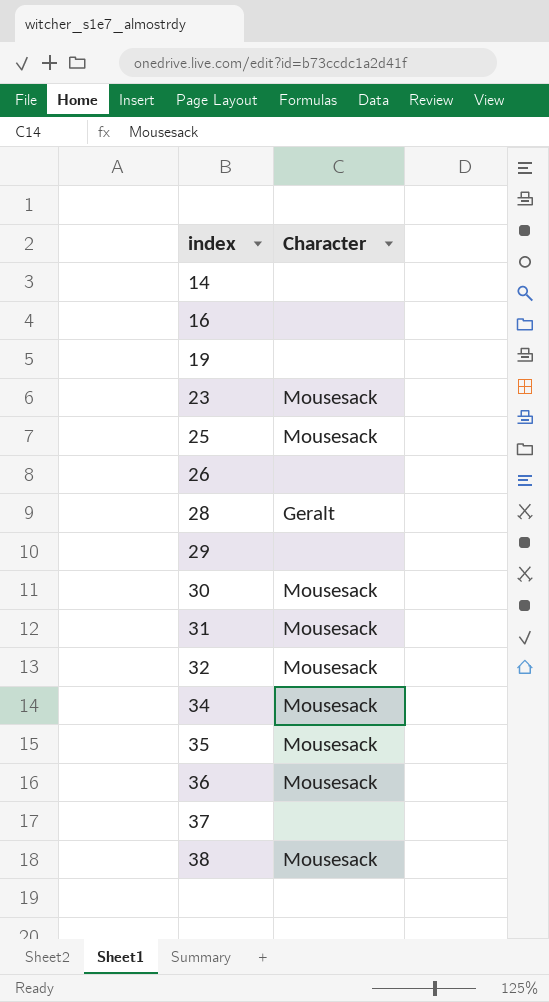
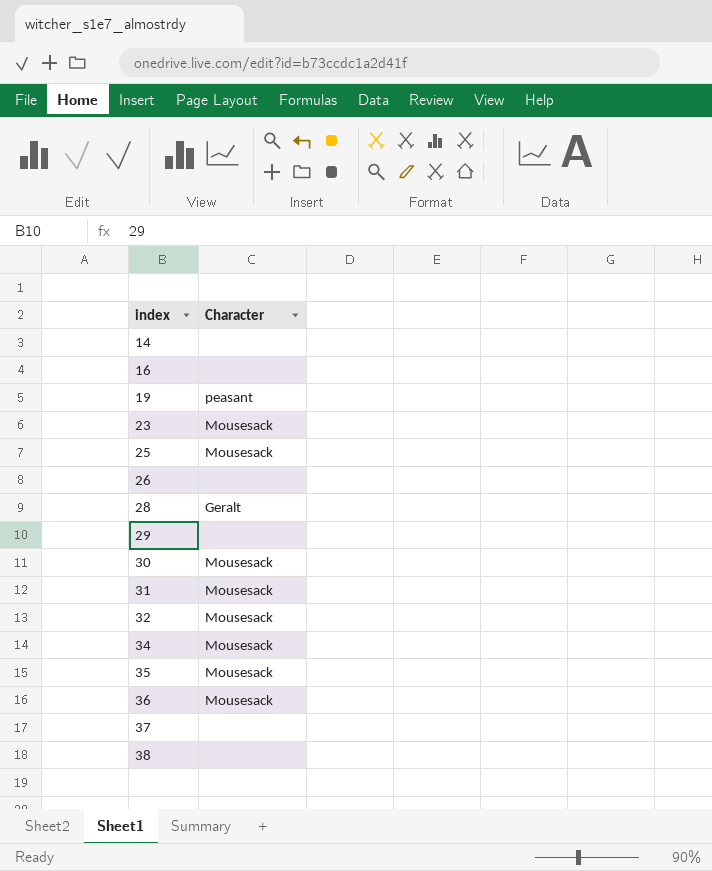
19 | Character: none -> peasant
38 | Character: Mousesack -> none

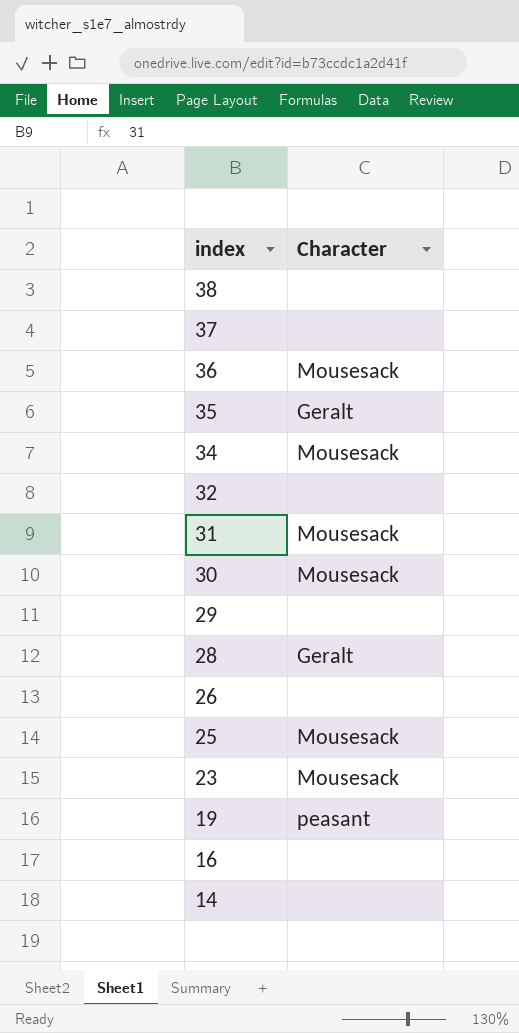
row order: index ascending -> index descending
35 | Character: Mousesack -> Geralt
32 | Character: Mousesack -> none

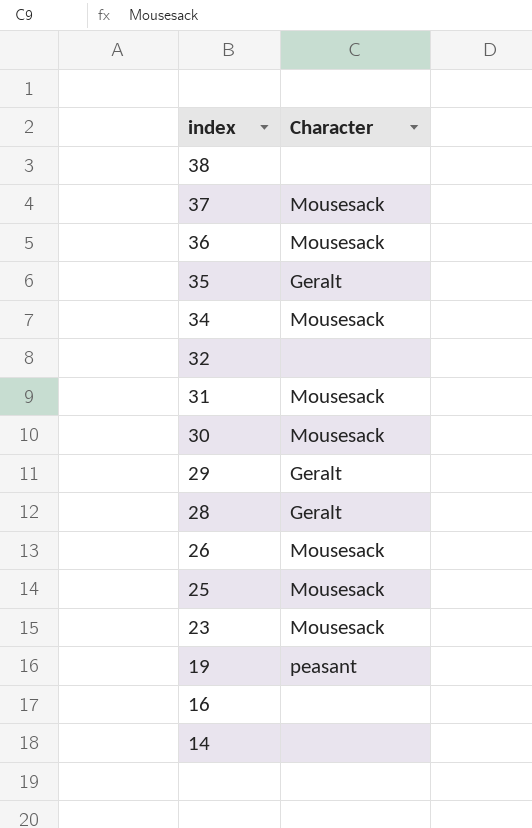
37 | Character: none -> Mousesack
29 | Character: none -> Geralt
26 | Character: none -> Mousesack

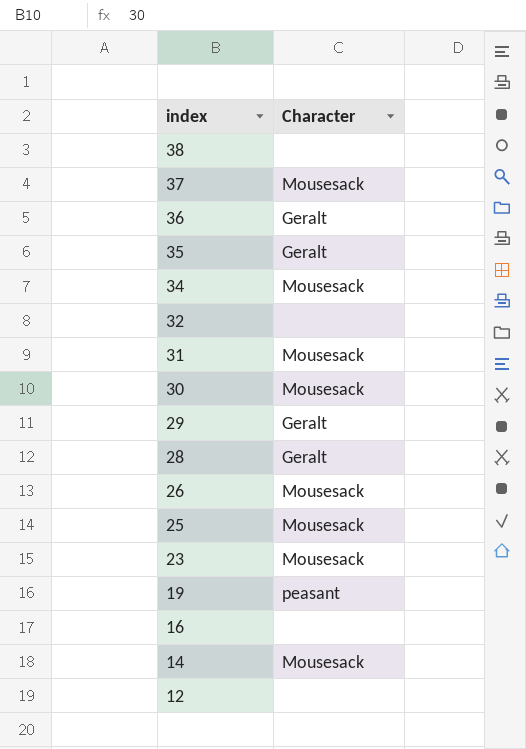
36 | Character: Mousesack -> Geralt
14 | Character: none -> Mousesack
row 12: none -> none

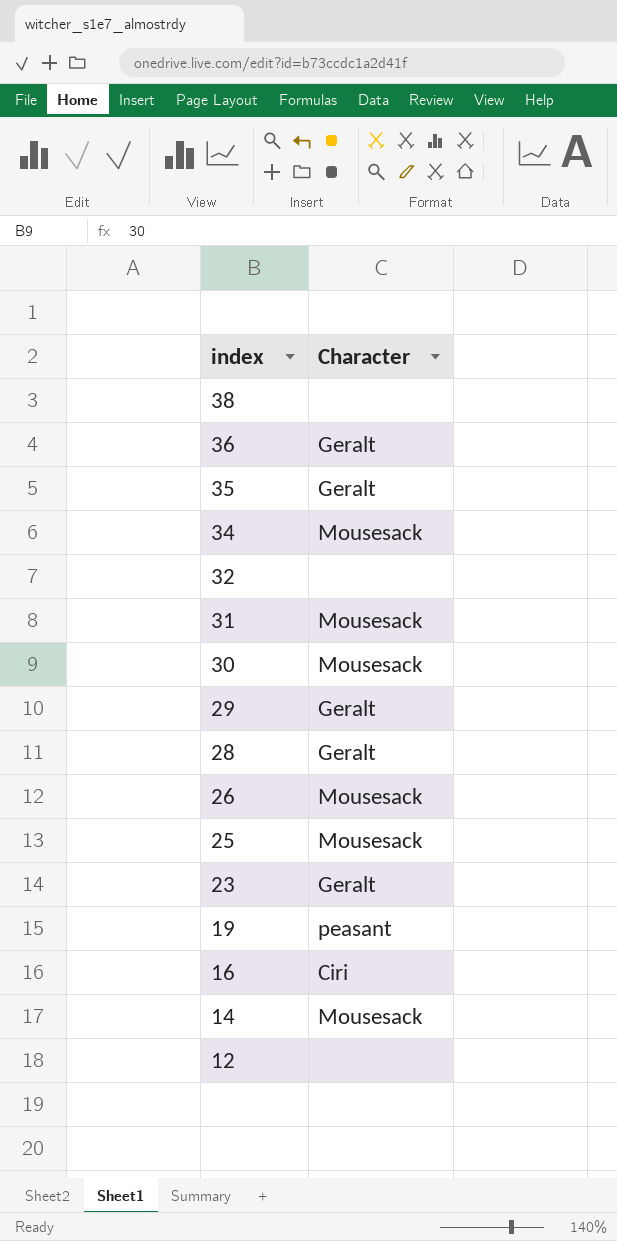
row 37: Mousesack -> none
23 | Character: Mousesack -> Geralt
16 | Character: none -> Ciri

